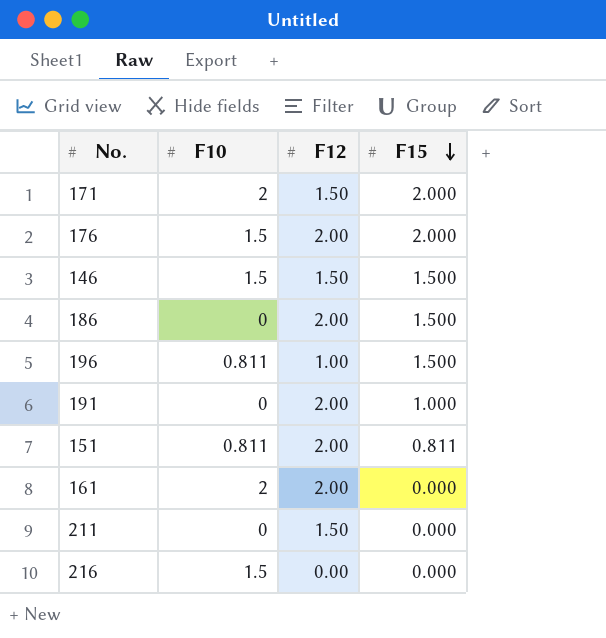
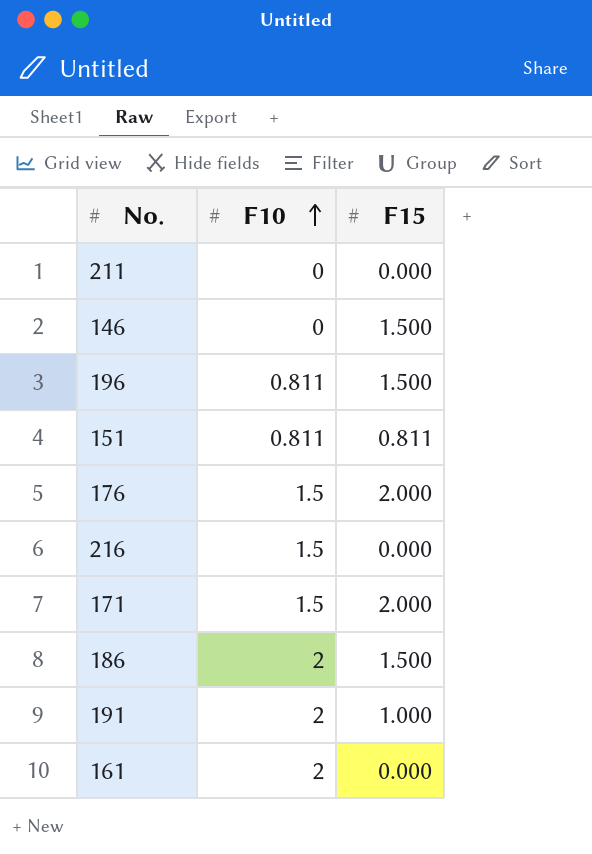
row order: F15 descending -> F10 ascending
column F12 | position: 3 -> none
146 | F10: 1.5 -> 0
171 | F10: 2 -> 1.5
186 | F10: 0 -> 2
191 | F10: 0 -> 2

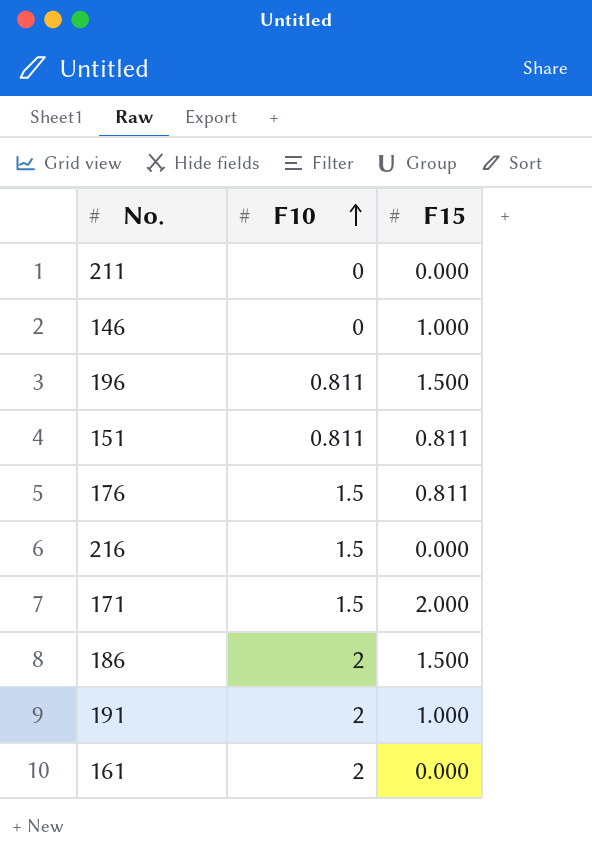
146 | F15: 1.500 -> 1.000
176 | F15: 2.000 -> 0.811

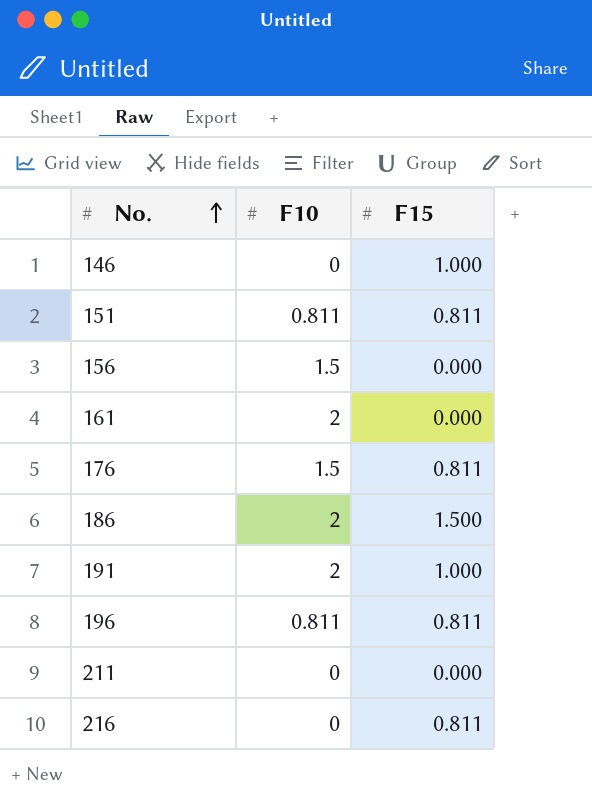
row order: F10 ascending -> No. ascending
row 171: 1.5 | 2.000 -> none
row 156: none -> 1.5 | 0.000
196 | F15: 1.500 -> 0.811
216 | F10: 1.5 -> 0
216 | F15: 0.000 -> 0.811

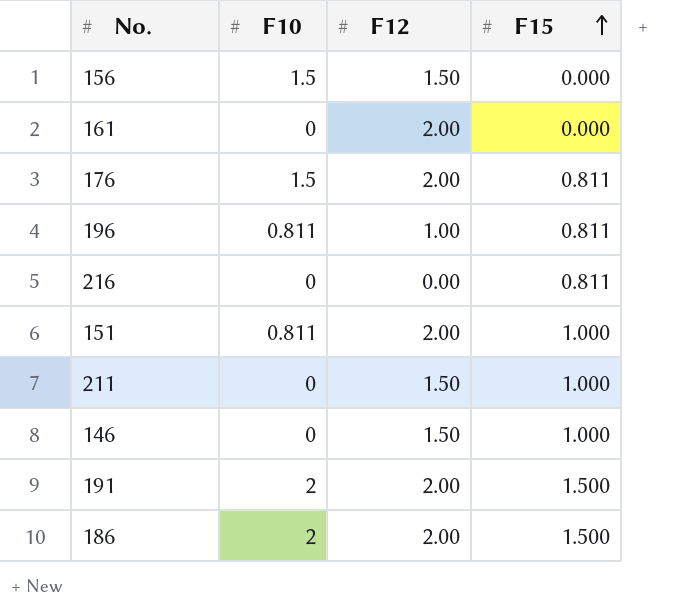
row order: No. ascending -> F15 ascending
column F12 | position: none -> 3
161 | F10: 2 -> 0
151 | F15: 0.811 -> 1.000
211 | F15: 0.000 -> 1.000
191 | F15: 1.000 -> 1.500

